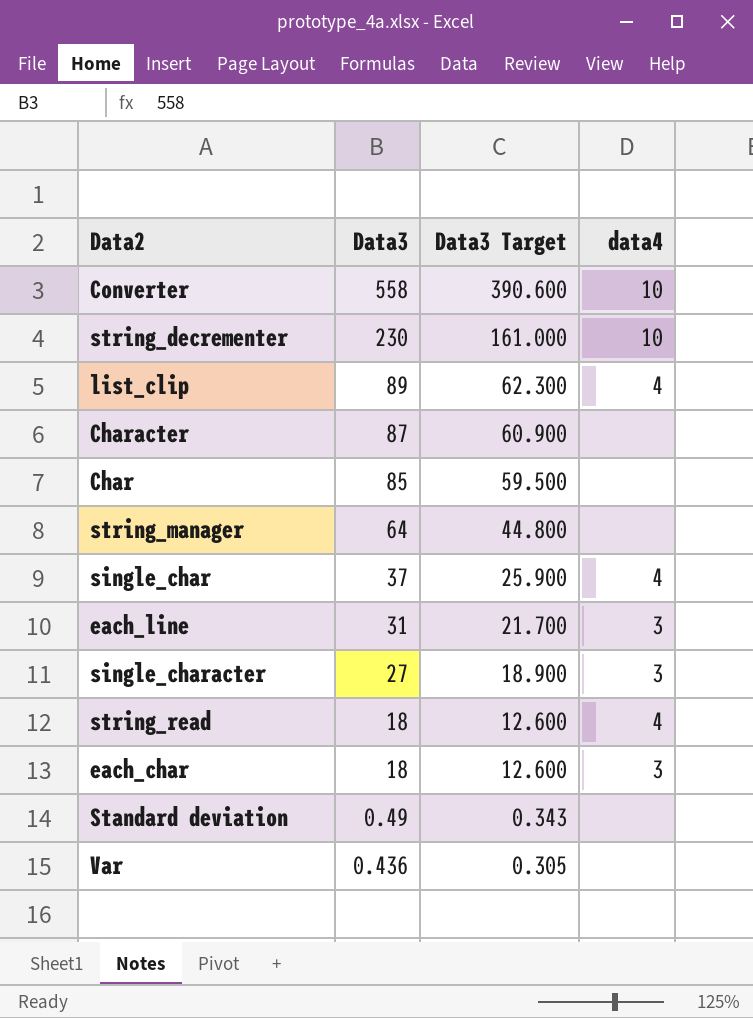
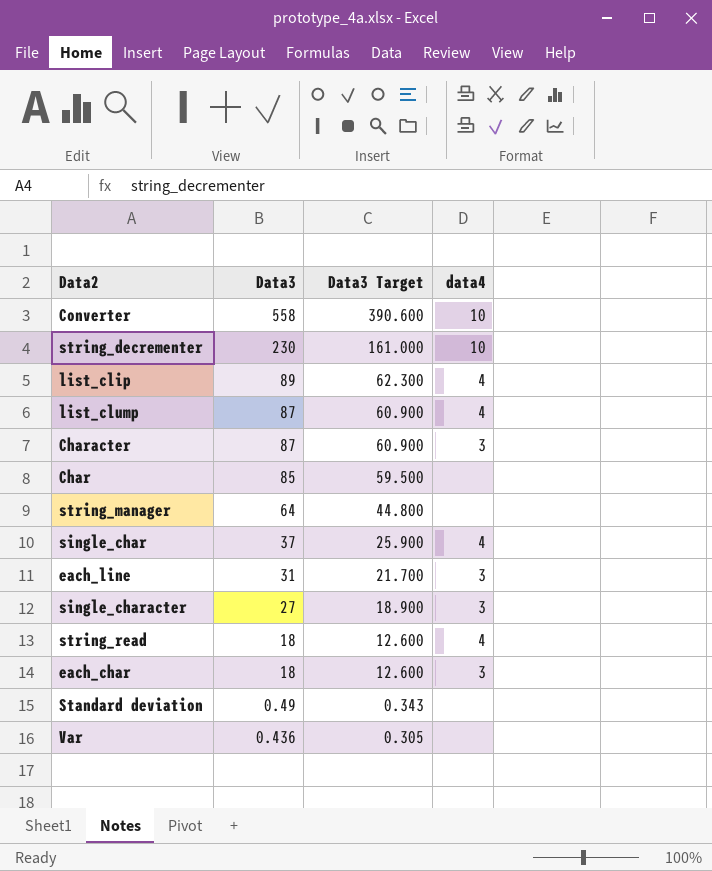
row list_clump: none -> 87 | 60.900 | 4
Character | data4: none -> 3

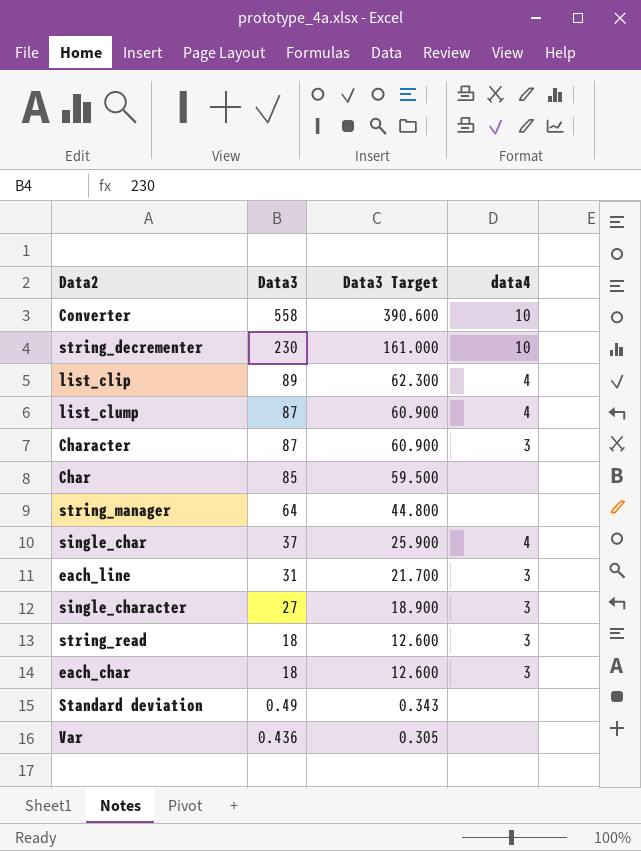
string_read | data4: 4 -> 3

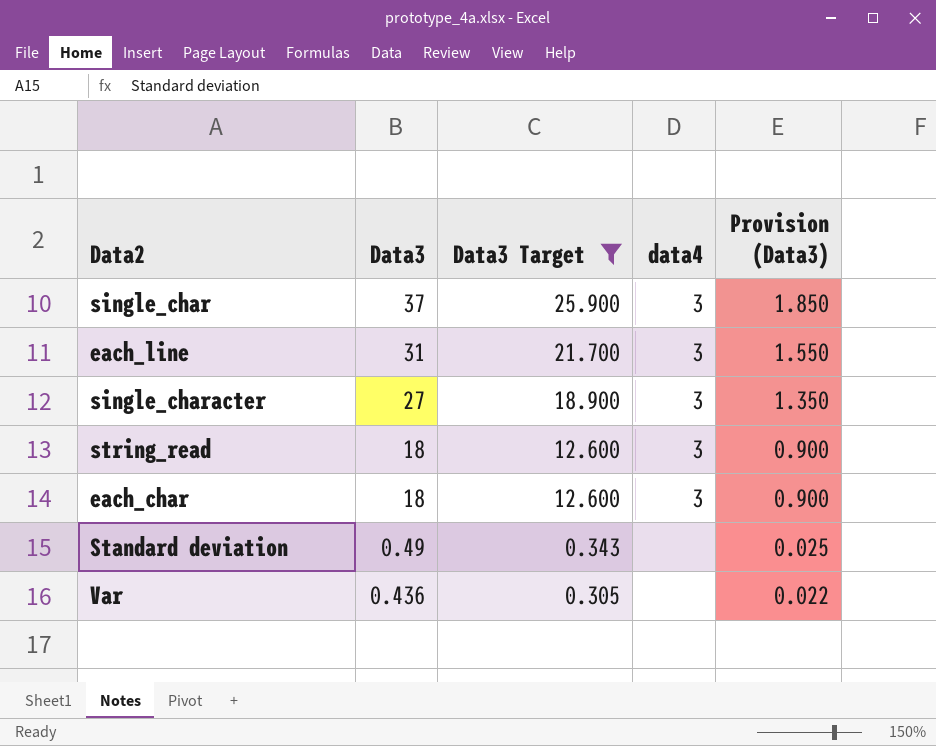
filter: none -> Data3 Target <= 25.900
column Provision (Data3) | formula: none -> [Data3] * 0.05
single_char | data4: 4 -> 3

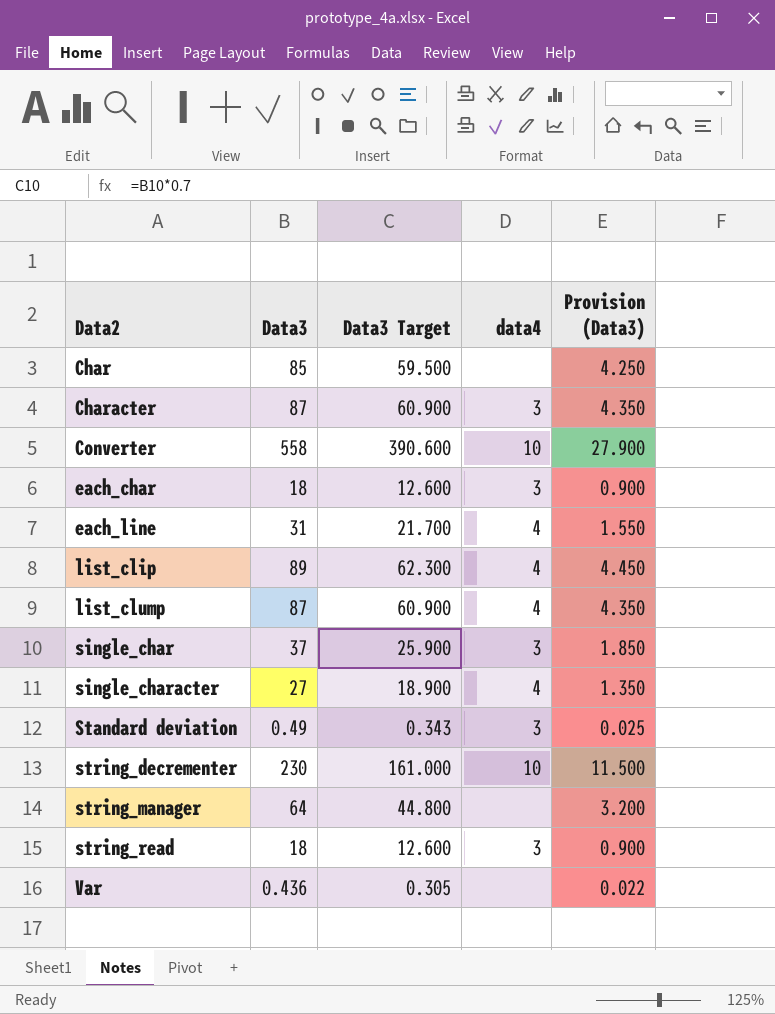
filter: Data3 Target <= 25.900 -> none
row order: Data3 descending -> Data2 ascending
each_line | data4: 3 -> 4
single_character | data4: 3 -> 4
Standard deviation | data4: none -> 3

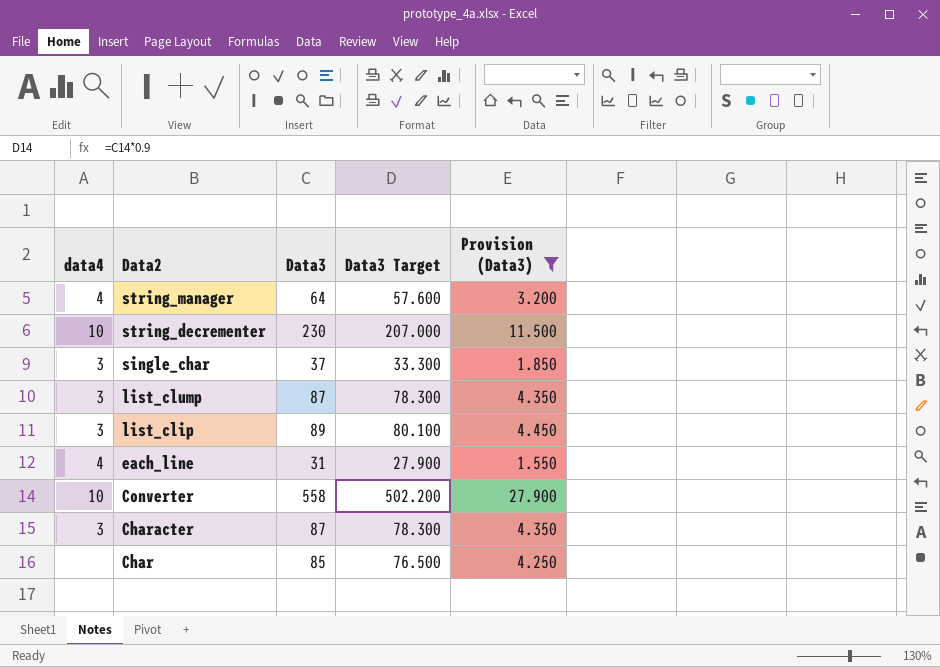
filter: none -> Provision (Data3) >= 1.550
row order: Data2 ascending -> Data2 descending
column data4 | position: 4 -> 1
column Data3 Target | formula: [Data3] * 0.7 -> [Data3] * 0.9
string_manager | data4: none -> 4
list_clump | data4: 4 -> 3
list_clip | data4: 4 -> 3

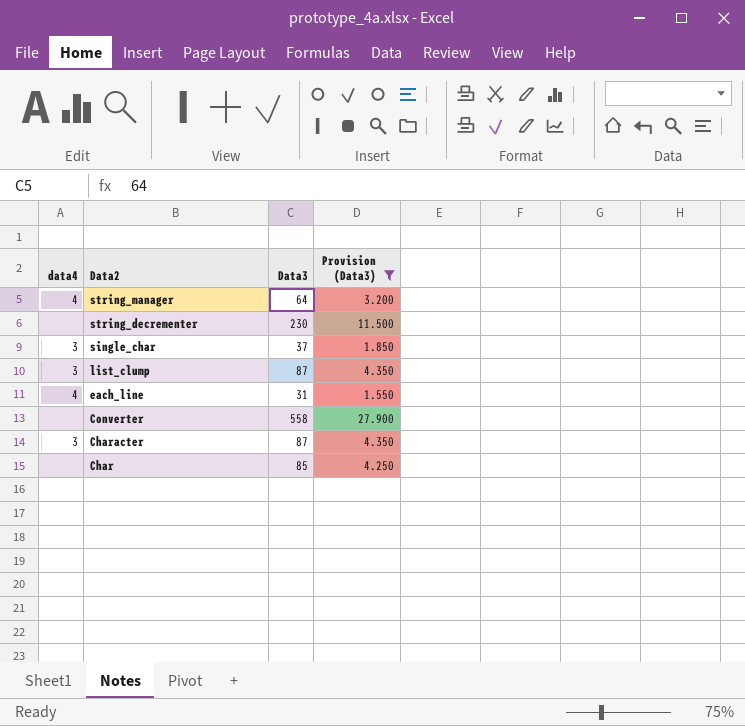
column Data3 Target | formula: [Data3] * 0.9 -> none
row list_clip: 3 | 89 | 80.100 | 4.450 -> none
string_decrementer | data4: 10 -> none
Converter | data4: 10 -> none

